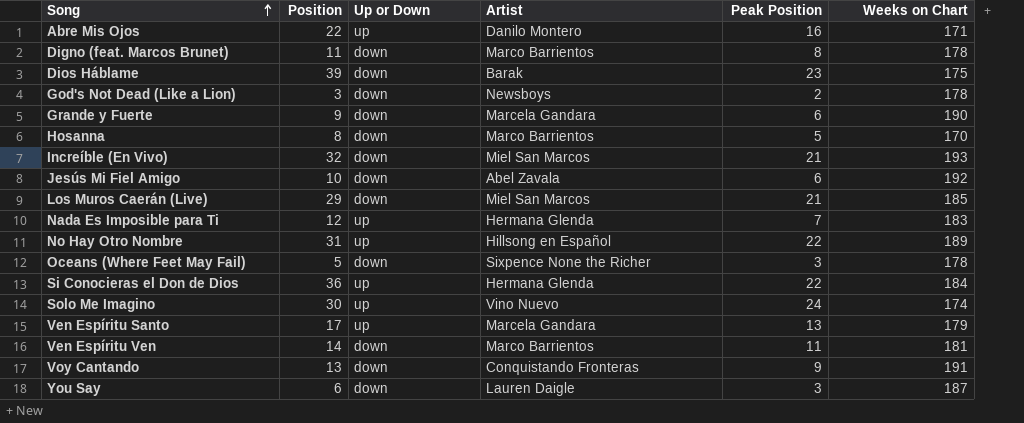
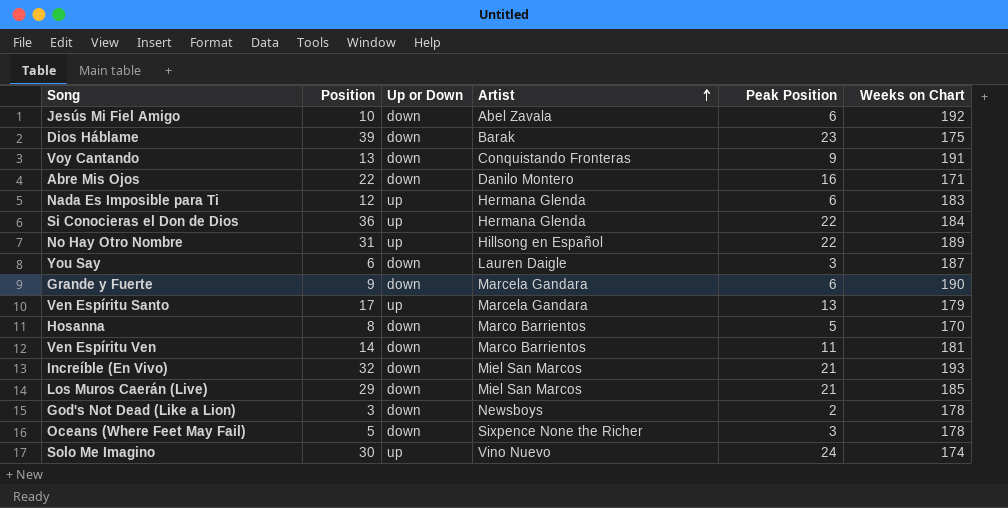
row order: Song ascending -> Artist ascending
row Digno (feat. Marcos Brunet): 11 | down | Marco Barrientos | 8 | 178 -> none
Abre Mis Ojos | Up or Down: up -> down
Nada Es Imposible para Ti | Peak Position: 7 -> 6

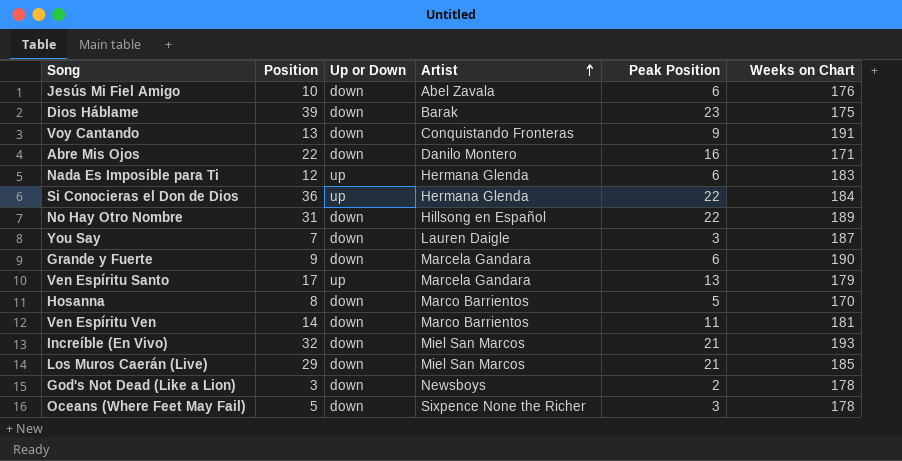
row Solo Me Imagino: 30 | up | Vino Nuevo | 24 | 174 -> none
Jesús Mi Fiel Amigo | Weeks on Chart: 192 -> 176
No Hay Otro Nombre | Up or Down: up -> down
You Say | Position: 6 -> 7

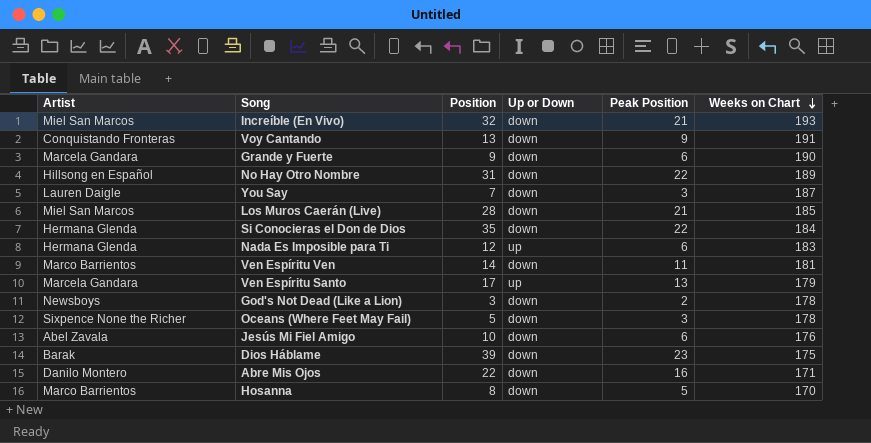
row order: Artist ascending -> Weeks on Chart descending
column Artist | position: 4 -> 1
Los Muros Caerán (Live) | Position: 29 -> 28
Si Conocieras el Don de Dios | Position: 36 -> 35
Si Conocieras el Don de Dios | Up or Down: up -> down

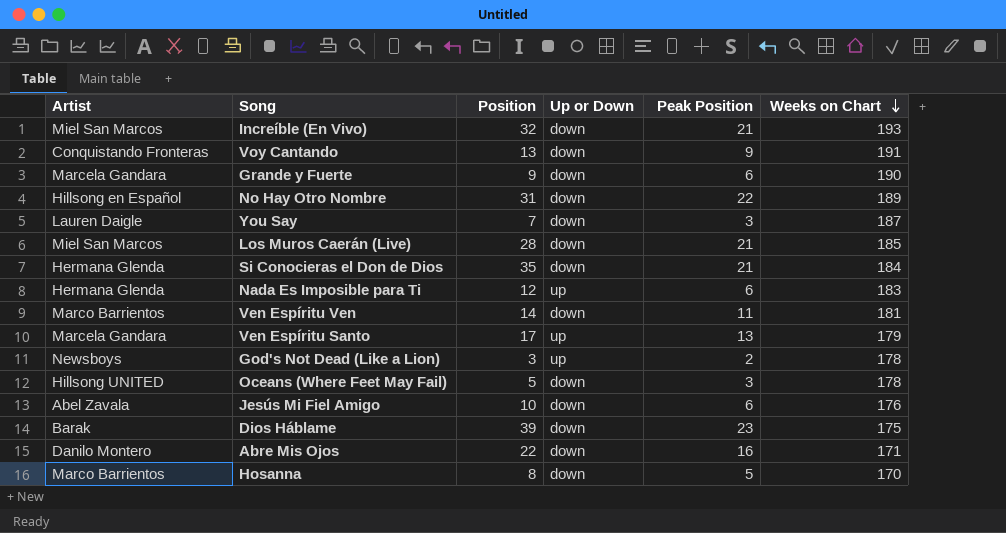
Si Conocieras el Don de Dios | Peak Position: 22 -> 21
God's Not Dead (Like a Lion) | Up or Down: down -> up
Oceans (Where Feet May Fail) | Artist: Sixpence None the Richer -> Hillsong UNITED

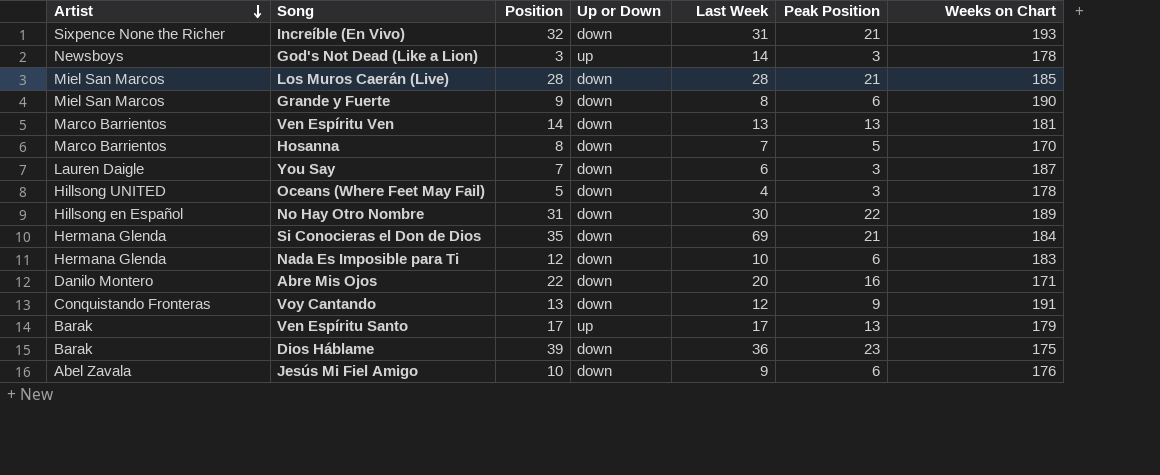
row order: Weeks on Chart descending -> Artist descending
column Last Week | position: none -> 5
Increíble (En Vivo) | Artist: Miel San Marcos -> Sixpence None the Richer
God's Not Dead (Like a Lion) | Peak Position: 2 -> 3
Grande y Fuerte | Artist: Marcela Gandara -> Miel San Marcos
Ven Espíritu Ven | Peak Position: 11 -> 13
Nada Es Imposible para Ti | Up or Down: up -> down
Ven Espíritu Santo | Artist: Marcela Gandara -> Barak

